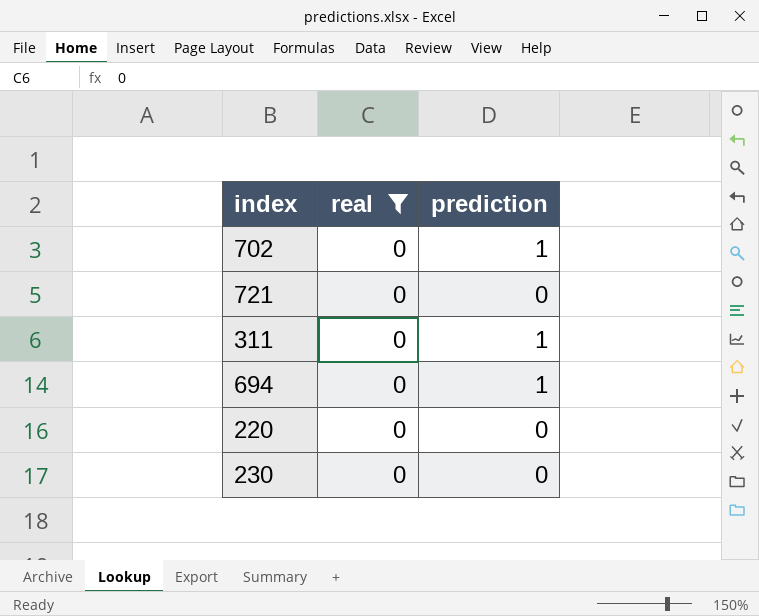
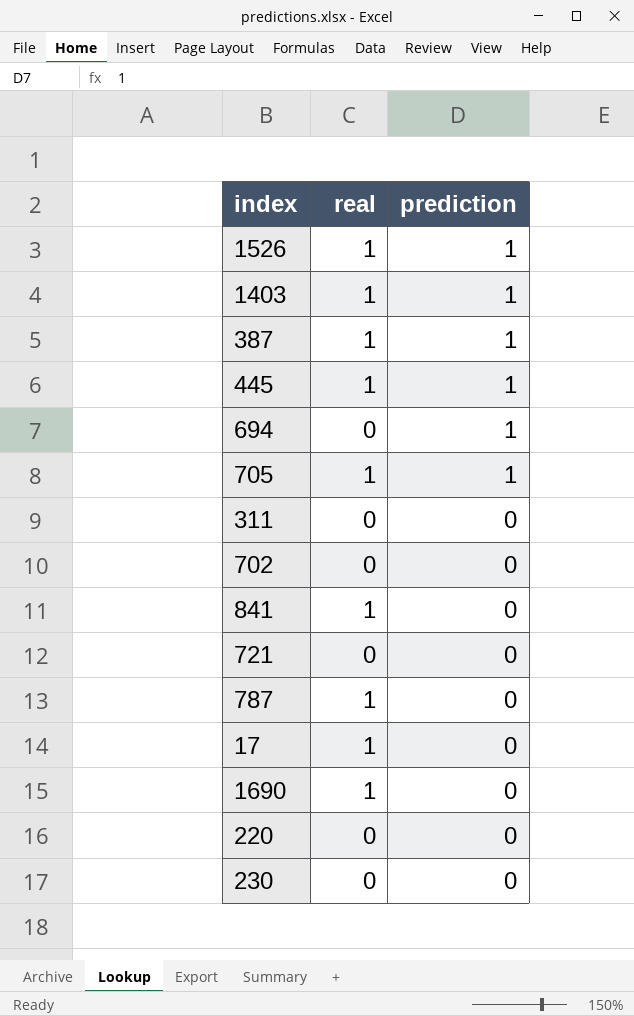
filter: real = 0 -> none
row order: none -> prediction descending
311 | prediction: 1 -> 0
702 | prediction: 1 -> 0

